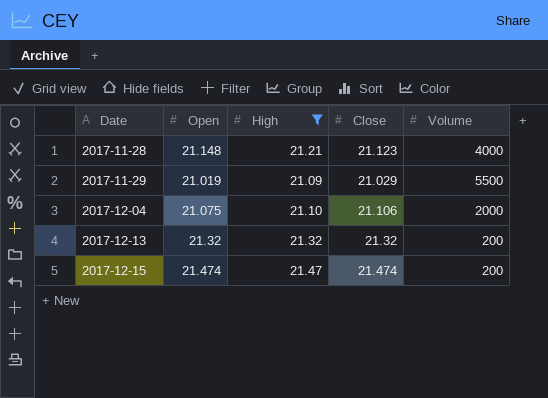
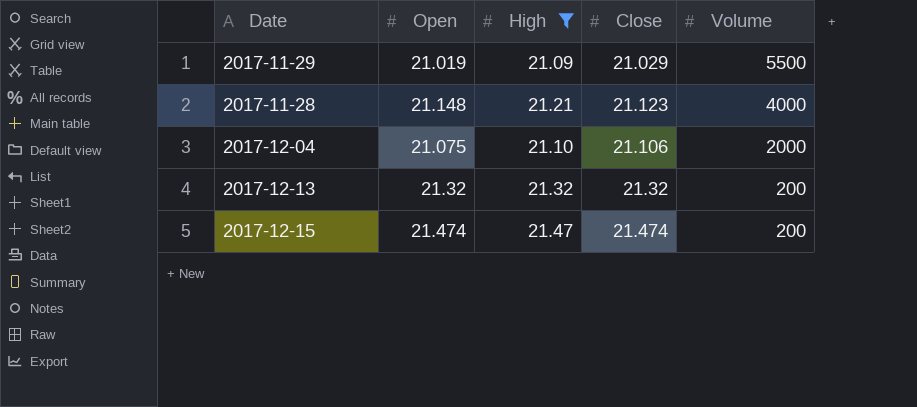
row order: Date ascending -> Volume descending

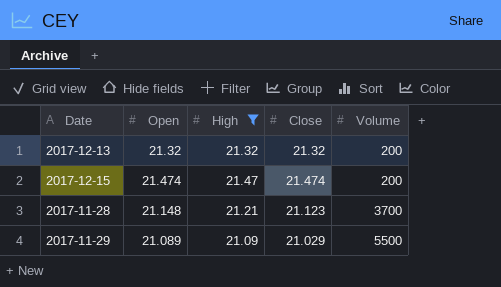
row order: Volume descending -> Volume ascending
row 2017-12-04: 21.075 | 21.10 | 21.106 | 2000 -> none
2017-11-28 | Volume: 4000 -> 3700
2017-11-29 | Open: 21.019 -> 21.089

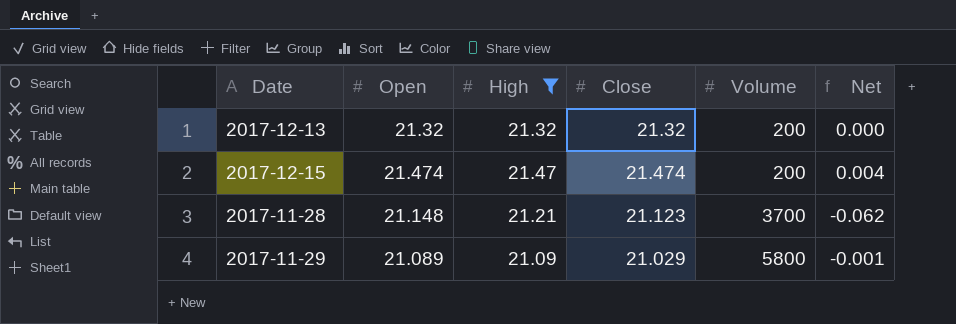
column Net | formula: none -> [Open] - [High]
2017-11-29 | Volume: 5500 -> 5800

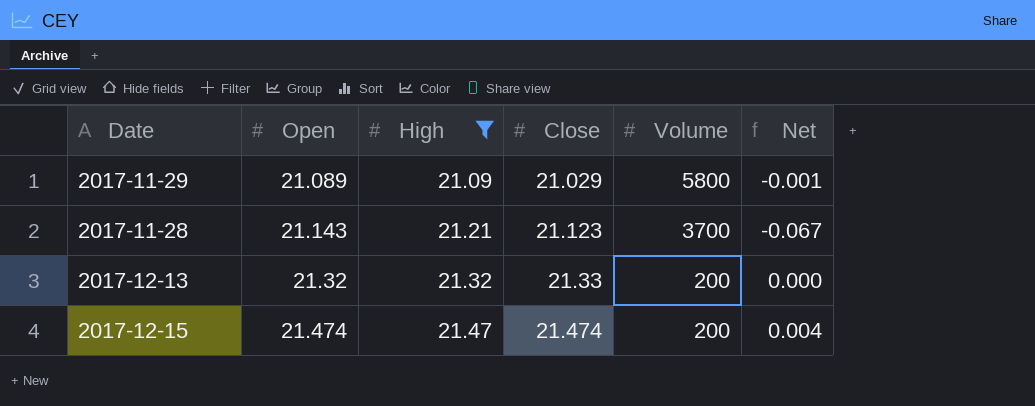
row order: Volume ascending -> Open ascending
2017-11-28 | Open: 21.148 -> 21.143
2017-11-28 | Net: -0.062 -> -0.067
2017-12-13 | Close: 21.32 -> 21.33

